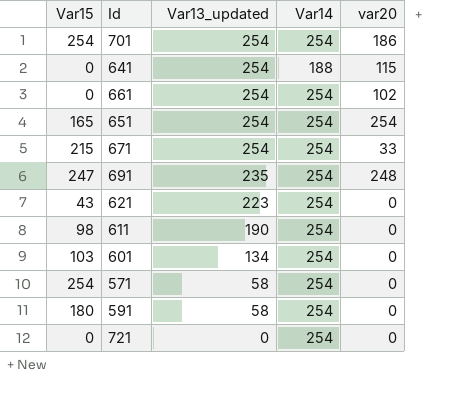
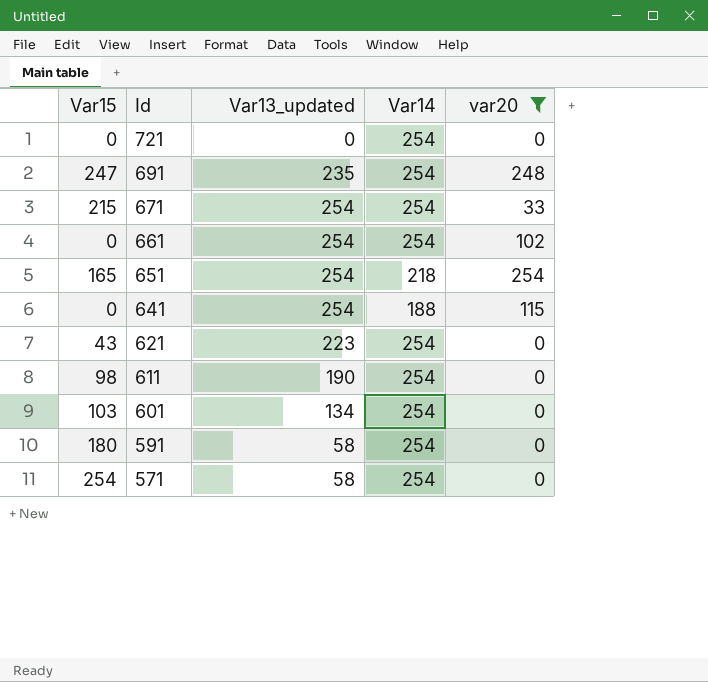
filter: none -> var20 != 186
row order: Var13_updated descending -> Id descending
651 | Var14: 254 -> 218

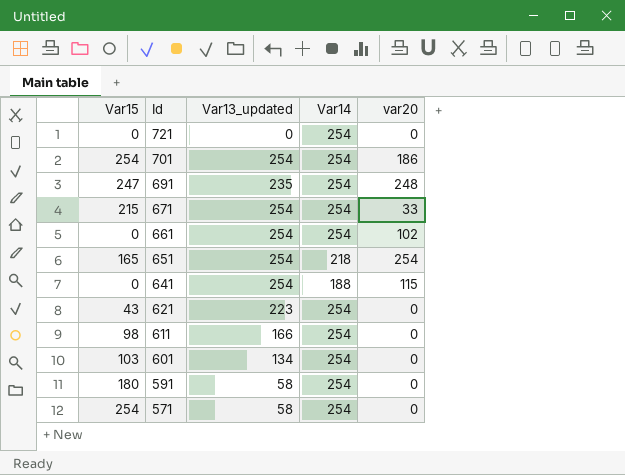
filter: var20 != 186 -> none
611 | Var13_updated: 190 -> 166

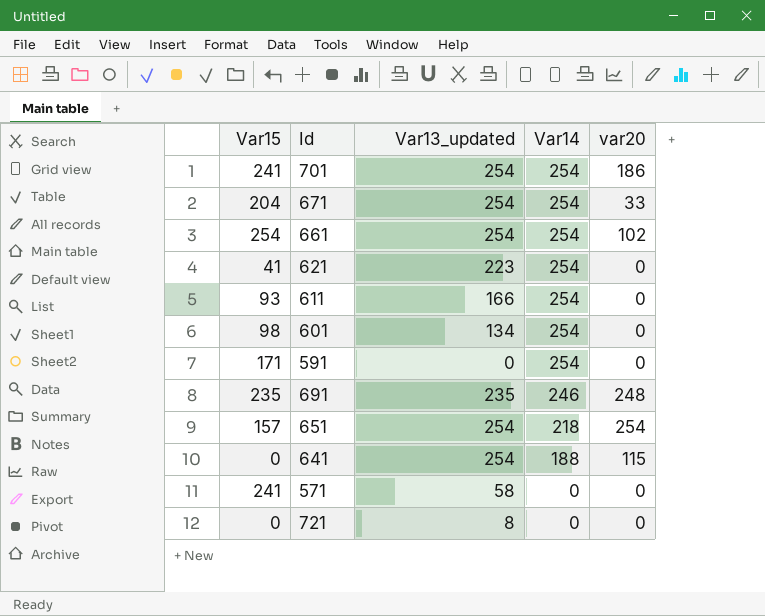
row order: Id descending -> Var14 descending
701 | Var15: 254 -> 241
671 | Var15: 215 -> 204
661 | Var15: 0 -> 254
621 | Var15: 43 -> 41
611 | Var15: 98 -> 93
601 | Var15: 103 -> 98
591 | Var15: 180 -> 171
591 | Var13_updated: 58 -> 0
691 | Var15: 247 -> 235
691 | Var14: 254 -> 246
651 | Var15: 165 -> 157
571 | Var15: 254 -> 241
571 | Var14: 254 -> 0
721 | Var13_updated: 0 -> 8
721 | Var14: 254 -> 0

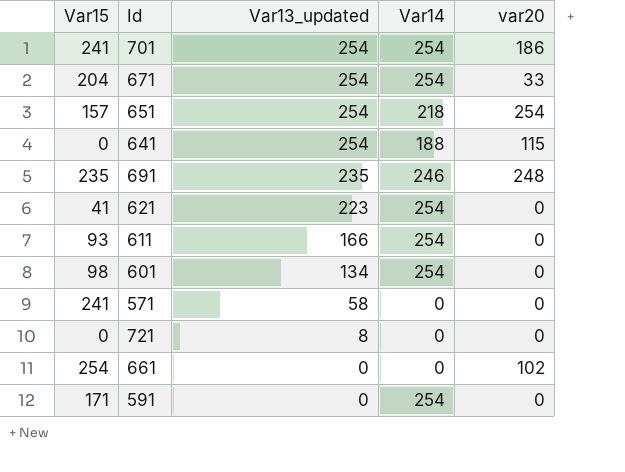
row order: Var14 descending -> Var13_updated descending
661 | Var13_updated: 254 -> 0
661 | Var14: 254 -> 0

